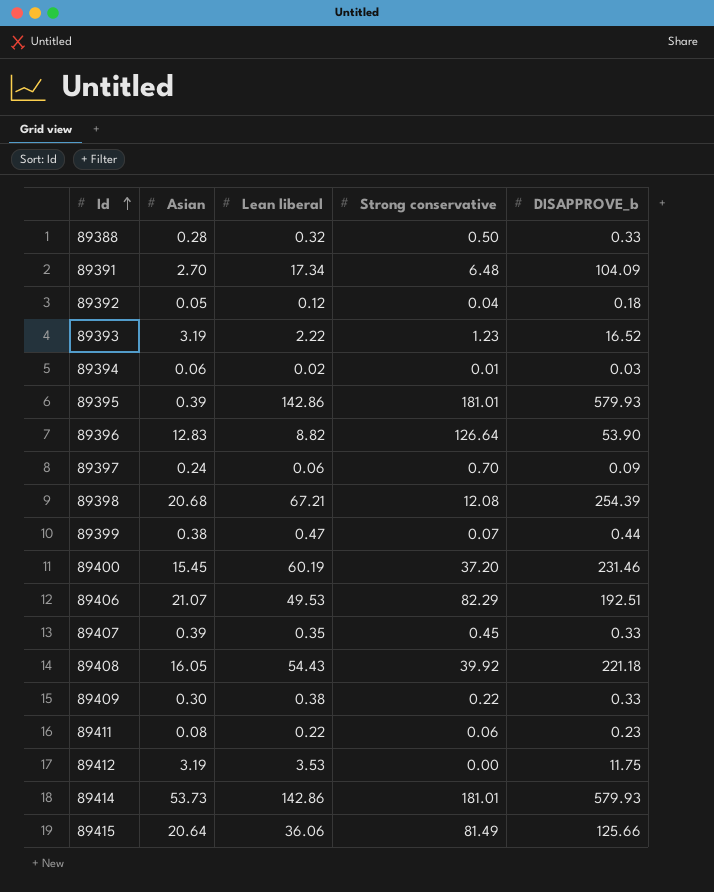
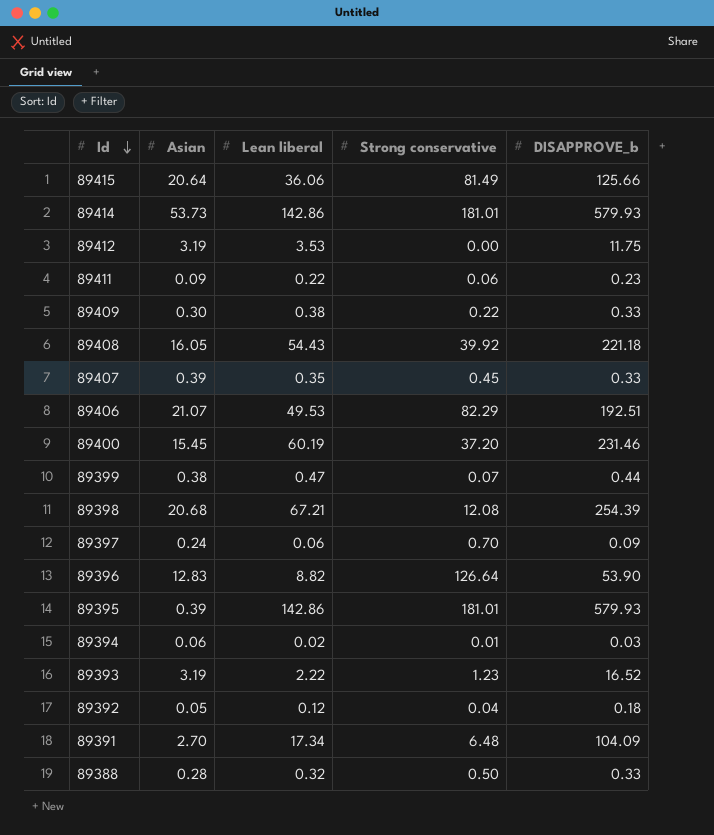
row order: Id ascending -> Id descending
89411 | Asian: 0.08 -> 0.09

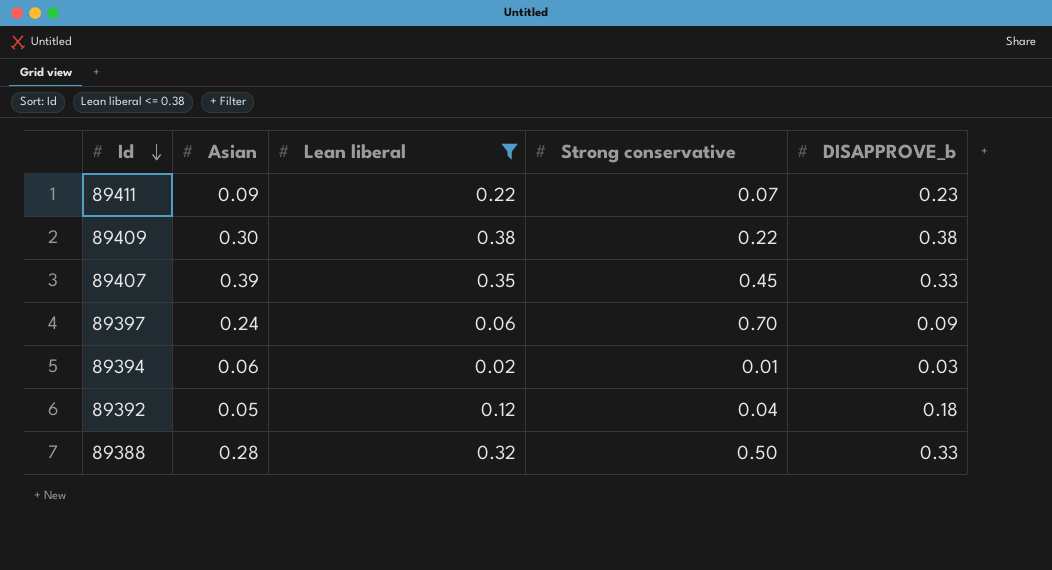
filter: none -> Lean liberal <= 0.38
89411 | Strong conservative: 0.06 -> 0.07
89409 | DISAPPROVE_b: 0.33 -> 0.38

